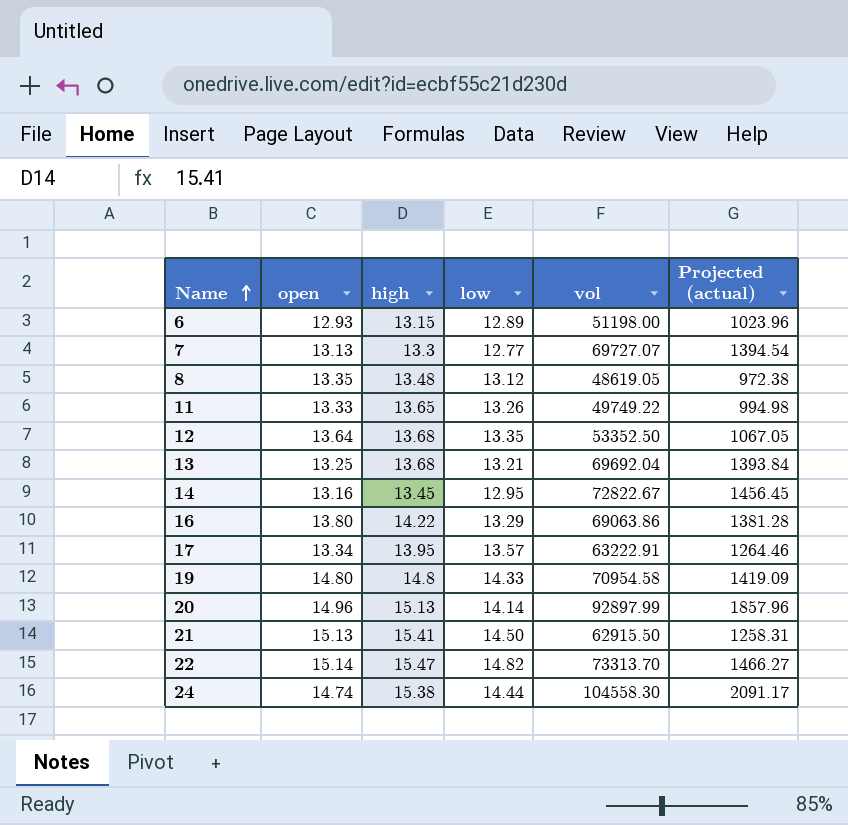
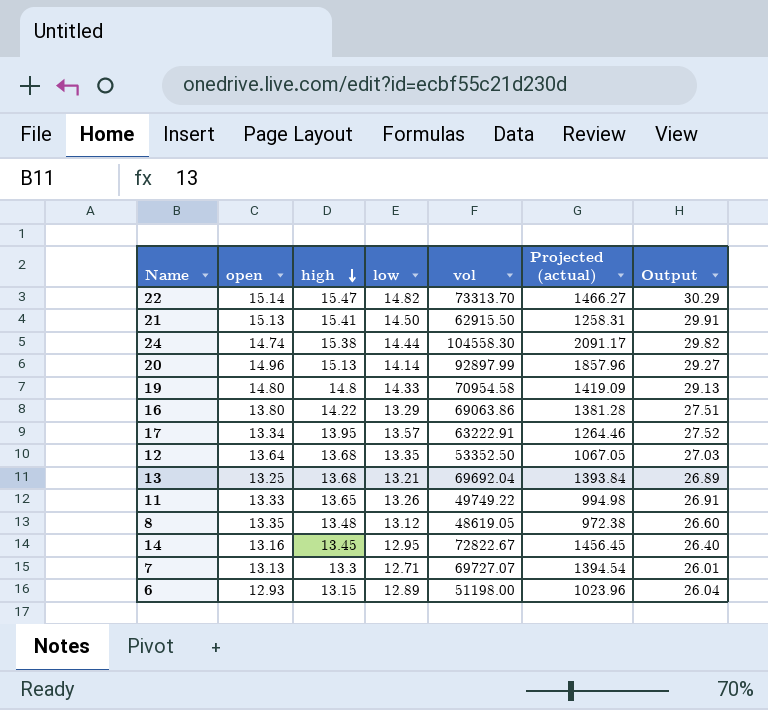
row order: Name ascending -> high descending
column Output | formula: none -> [high] + [low]
7 | low: 12.77 -> 12.71

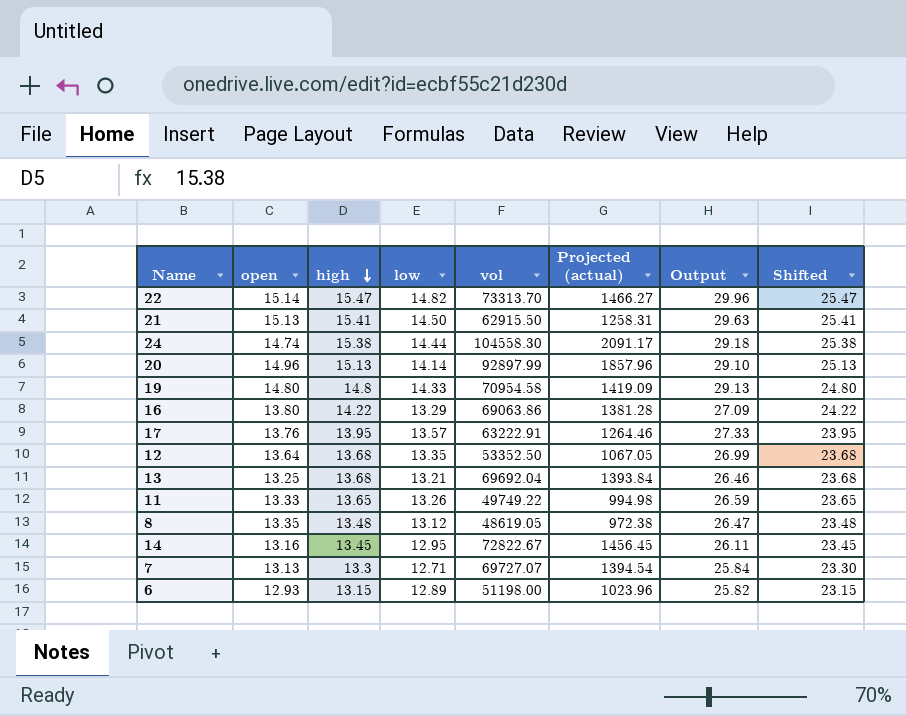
column Output | formula: [high] + [low] -> [open] + [low]
column Shifted | formula: none -> [high] + 10
17 | open: 13.34 -> 13.76

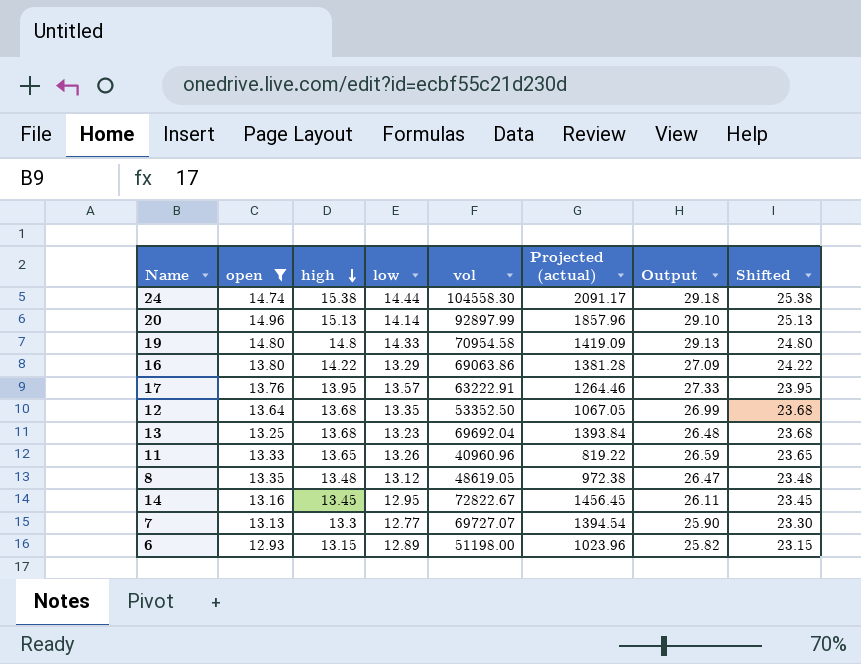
filter: none -> open <= 14.96
13 | low: 13.21 -> 13.23
13 | Output: 26.46 -> 26.48
11 | vol: 49749.22 -> 40960.96
11 | Projected (actual): 994.98 -> 819.22
7 | low: 12.71 -> 12.77
7 | Output: 25.84 -> 25.90

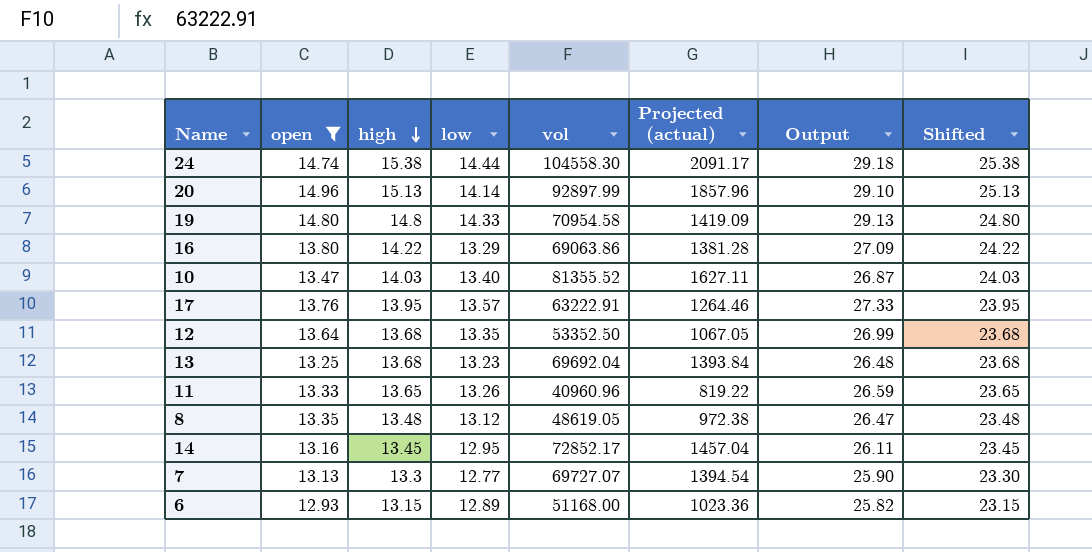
row 10: none -> 13.47 | 14.03 | 13.40 | 81355.52 | 1627.11 | 26.87 | 24.03
14 | vol: 72822.67 -> 72852.17
14 | Projected (actual): 1456.45 -> 1457.04
6 | vol: 51198.00 -> 51168.00
6 | Projected (actual): 1023.96 -> 1023.36

